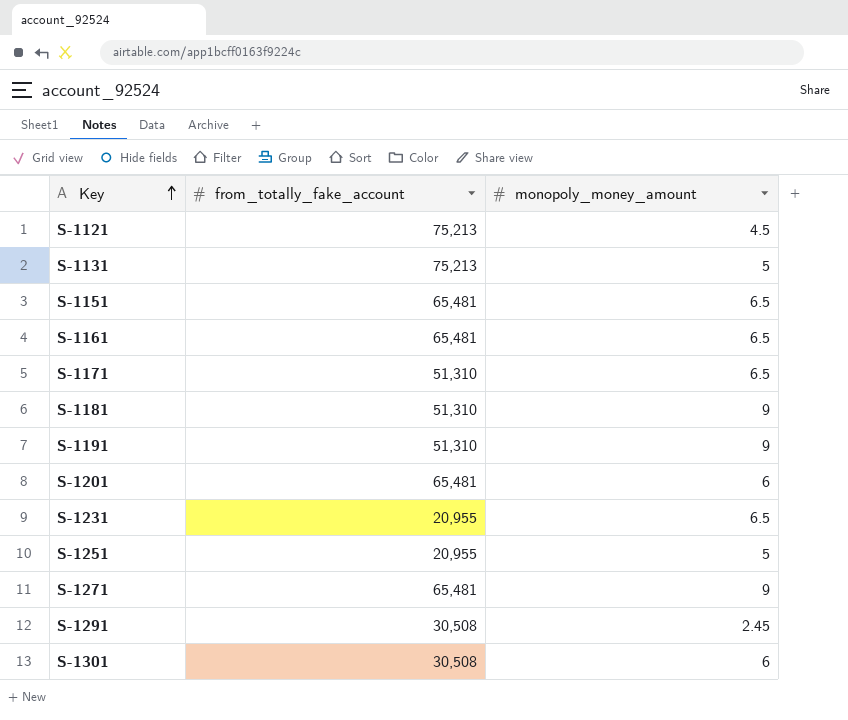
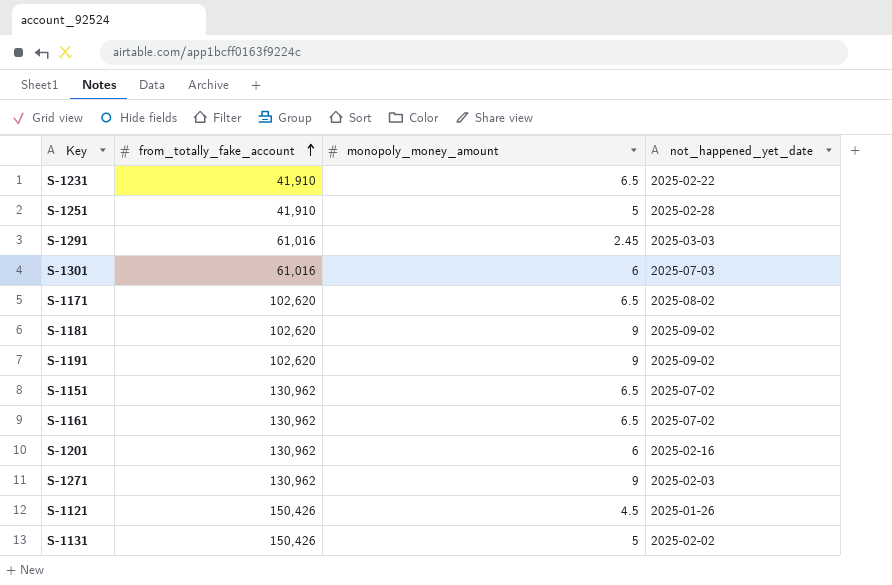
row order: Key ascending -> from_totally_fake_account ascending
column not_happened_yet_date | position: none -> 4
S-1231 | from_totally_fake_account: 20,955 -> 41,910
S-1251 | from_totally_fake_account: 20,955 -> 41,910
S-1291 | from_totally_fake_account: 30,508 -> 61,016
S-1301 | from_totally_fake_account: 30,508 -> 61,016
S-1171 | from_totally_fake_account: 51,310 -> 102,620
S-1181 | from_totally_fake_account: 51,310 -> 102,620
S-1191 | from_totally_fake_account: 51,310 -> 102,620
S-1151 | from_totally_fake_account: 65,481 -> 130,962
S-1161 | from_totally_fake_account: 65,481 -> 130,962
S-1201 | from_totally_fake_account: 65,481 -> 130,962
S-1271 | from_totally_fake_account: 65,481 -> 130,962
S-1121 | from_totally_fake_account: 75,213 -> 150,426
S-1131 | from_totally_fake_account: 75,213 -> 150,426

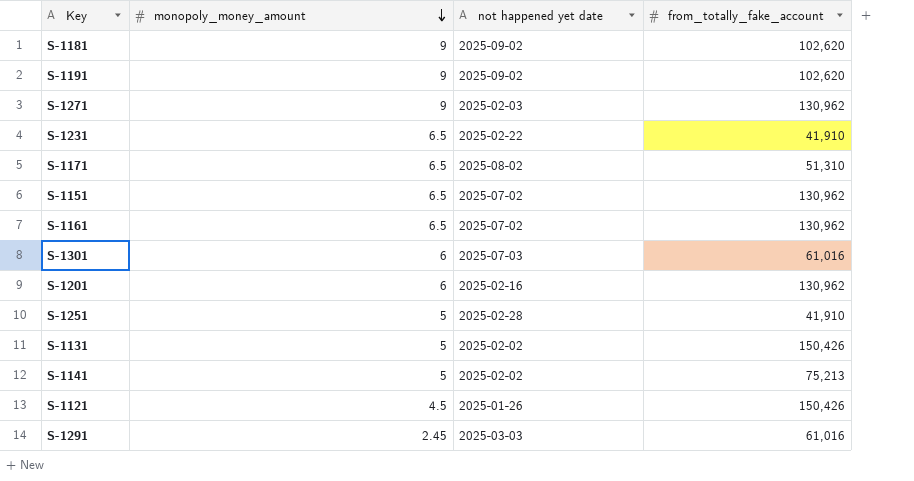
row order: from_totally_fake_account ascending -> monopoly_money_amount descending
column name: not_happened_yet_date -> not happened yet date
column from_totally_fake_account | position: 2 -> 4
S-1171 | from_totally_fake_account: 102,620 -> 51,310
row S-1141: none -> 5 | 2025-02-02 | 75,213

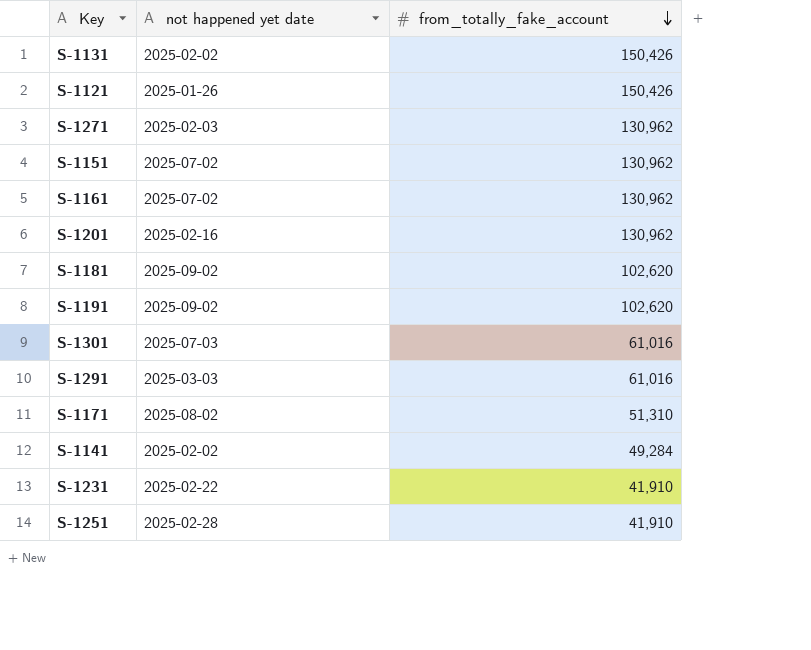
row order: monopoly_money_amount descending -> from_totally_fake_account descending
column monopoly_money_amount | position: 2 -> none
S-1141 | from_totally_fake_account: 75,213 -> 49,284

